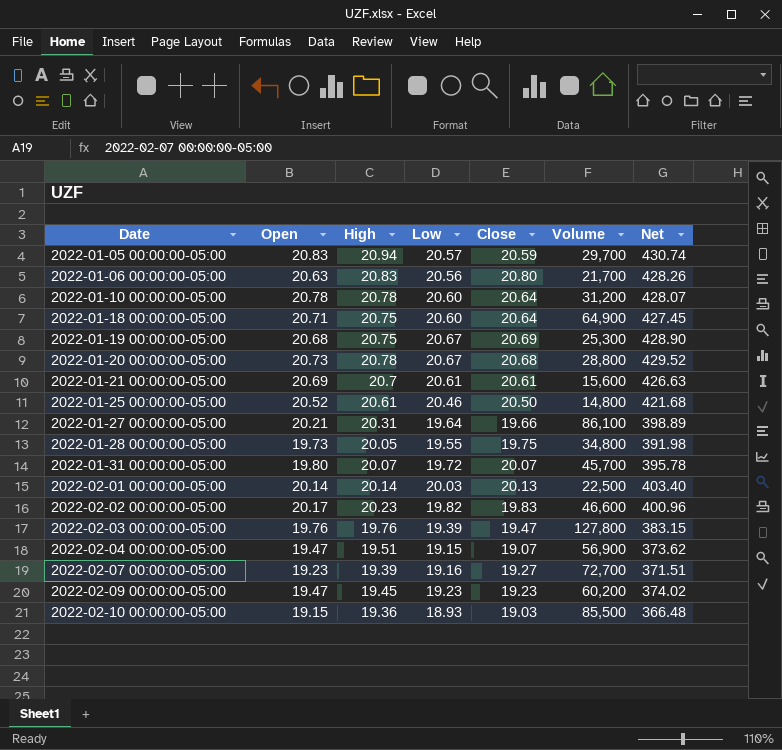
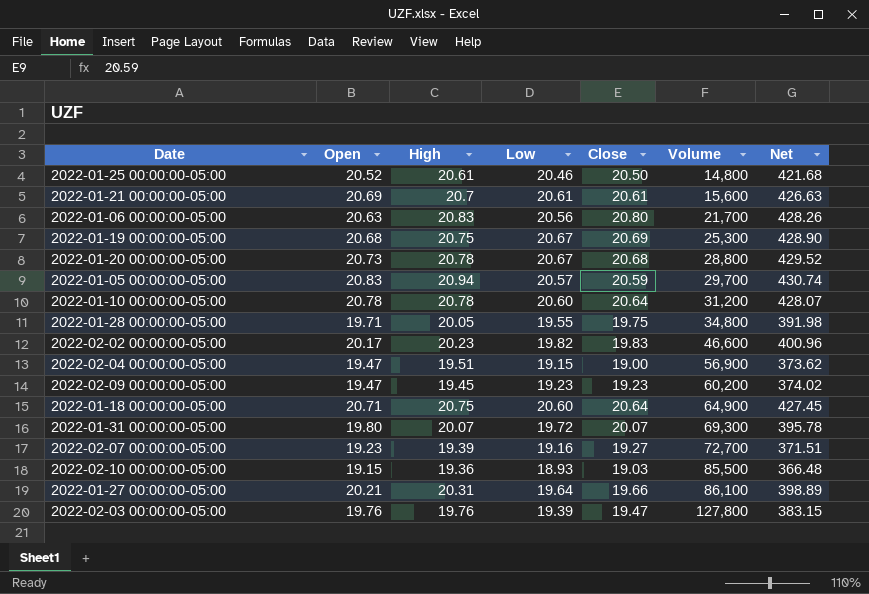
row order: Date ascending -> Volume ascending
row 2022-02-01 00:00:00-05:00: 20.14 | 20.14 | 20.03 | 20.13 | 22,500 | 403.40 -> none
2022-01-28 00:00:00-05:00 | Open: 19.73 -> 19.71
2022-02-04 00:00:00-05:00 | Close: 19.07 -> 19.00
2022-01-31 00:00:00-05:00 | Volume: 45,700 -> 69,300

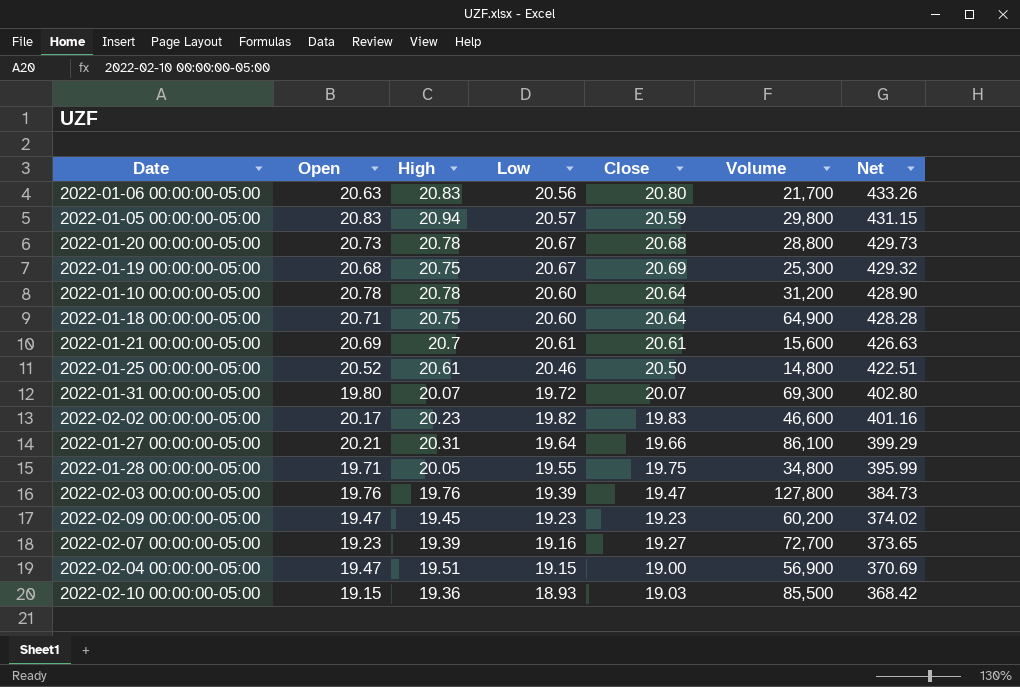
row order: Volume ascending -> Net descending
column Net | formula: [High] * [Low] -> [High] * [Close]
2022-01-05 00:00:00-05:00 | Volume: 29,700 -> 29,800

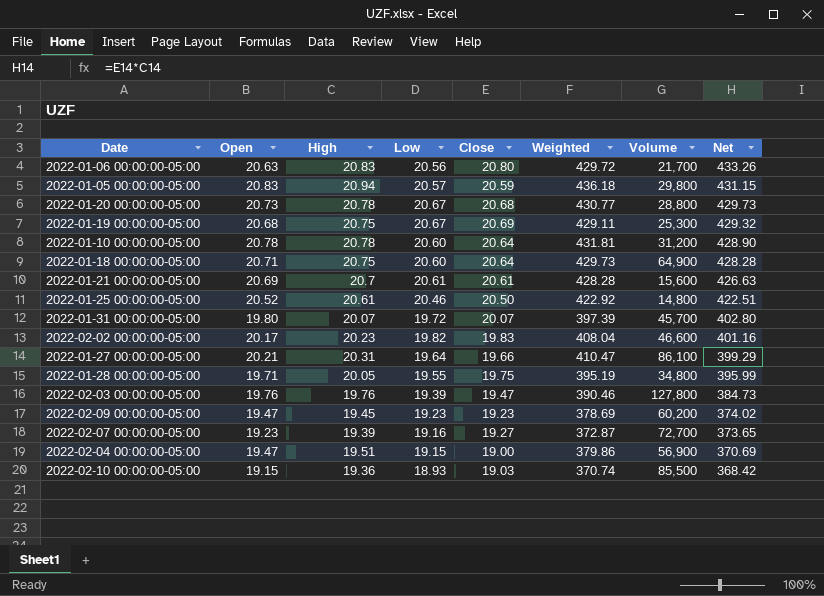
column Weighted | formula: none -> [Open] * [High]
2022-01-31 00:00:00-05:00 | Volume: 69,300 -> 45,700

